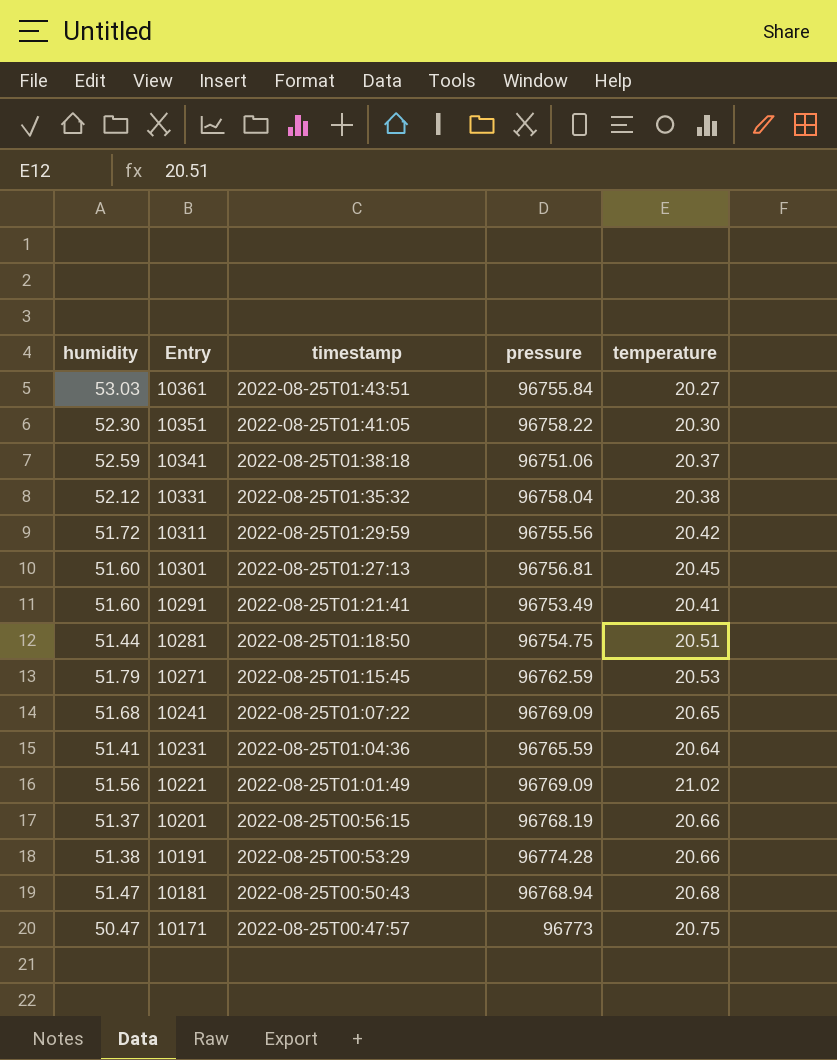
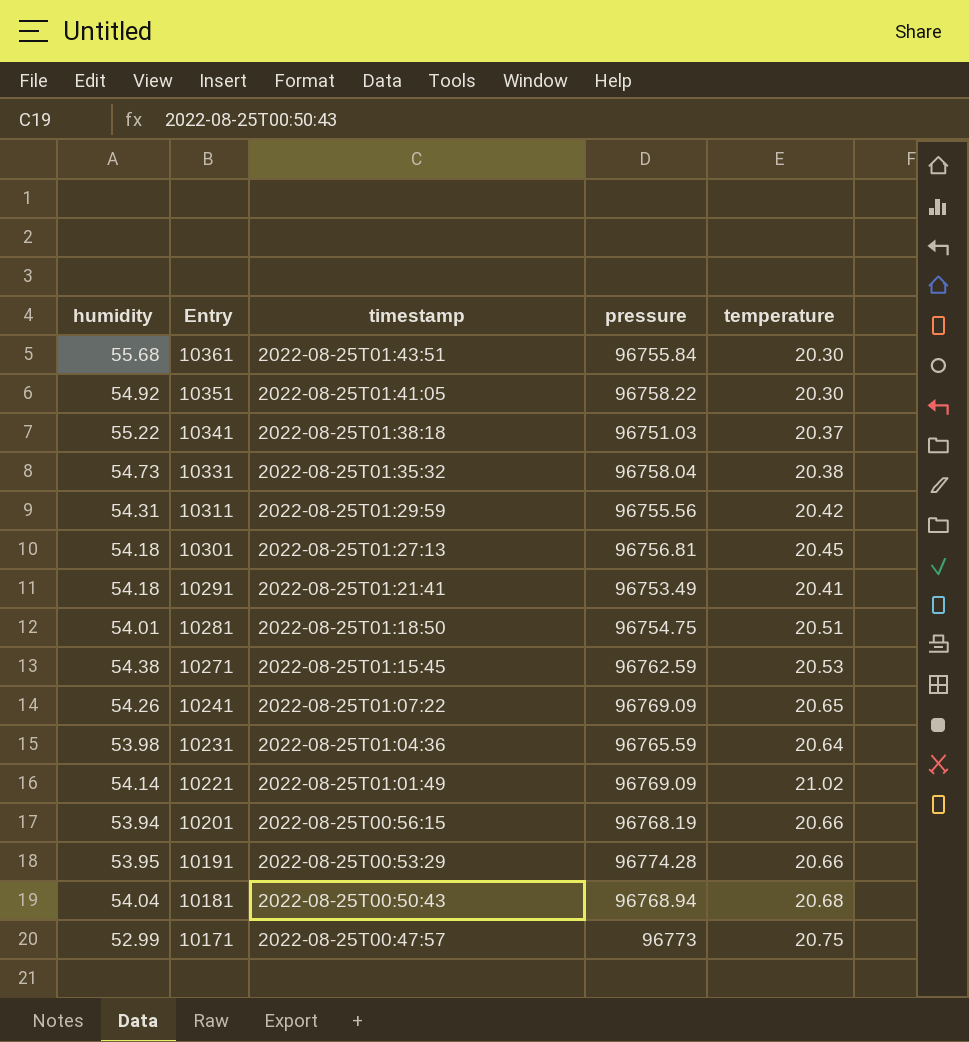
10361 | humidity: 53.03 -> 55.68
10361 | temperature: 20.27 -> 20.30
10351 | humidity: 52.30 -> 54.92
10341 | humidity: 52.59 -> 55.22
10341 | pressure: 96751.06 -> 96751.03
10331 | humidity: 52.12 -> 54.73
10311 | humidity: 51.72 -> 54.31
10301 | humidity: 51.60 -> 54.18
10291 | humidity: 51.60 -> 54.18
10281 | humidity: 51.44 -> 54.01
10271 | humidity: 51.79 -> 54.38
10241 | humidity: 51.68 -> 54.26
10231 | humidity: 51.41 -> 53.98
10221 | humidity: 51.56 -> 54.14
10201 | humidity: 51.37 -> 53.94
10191 | humidity: 51.38 -> 53.95
10181 | humidity: 51.47 -> 54.04
10171 | humidity: 50.47 -> 52.99

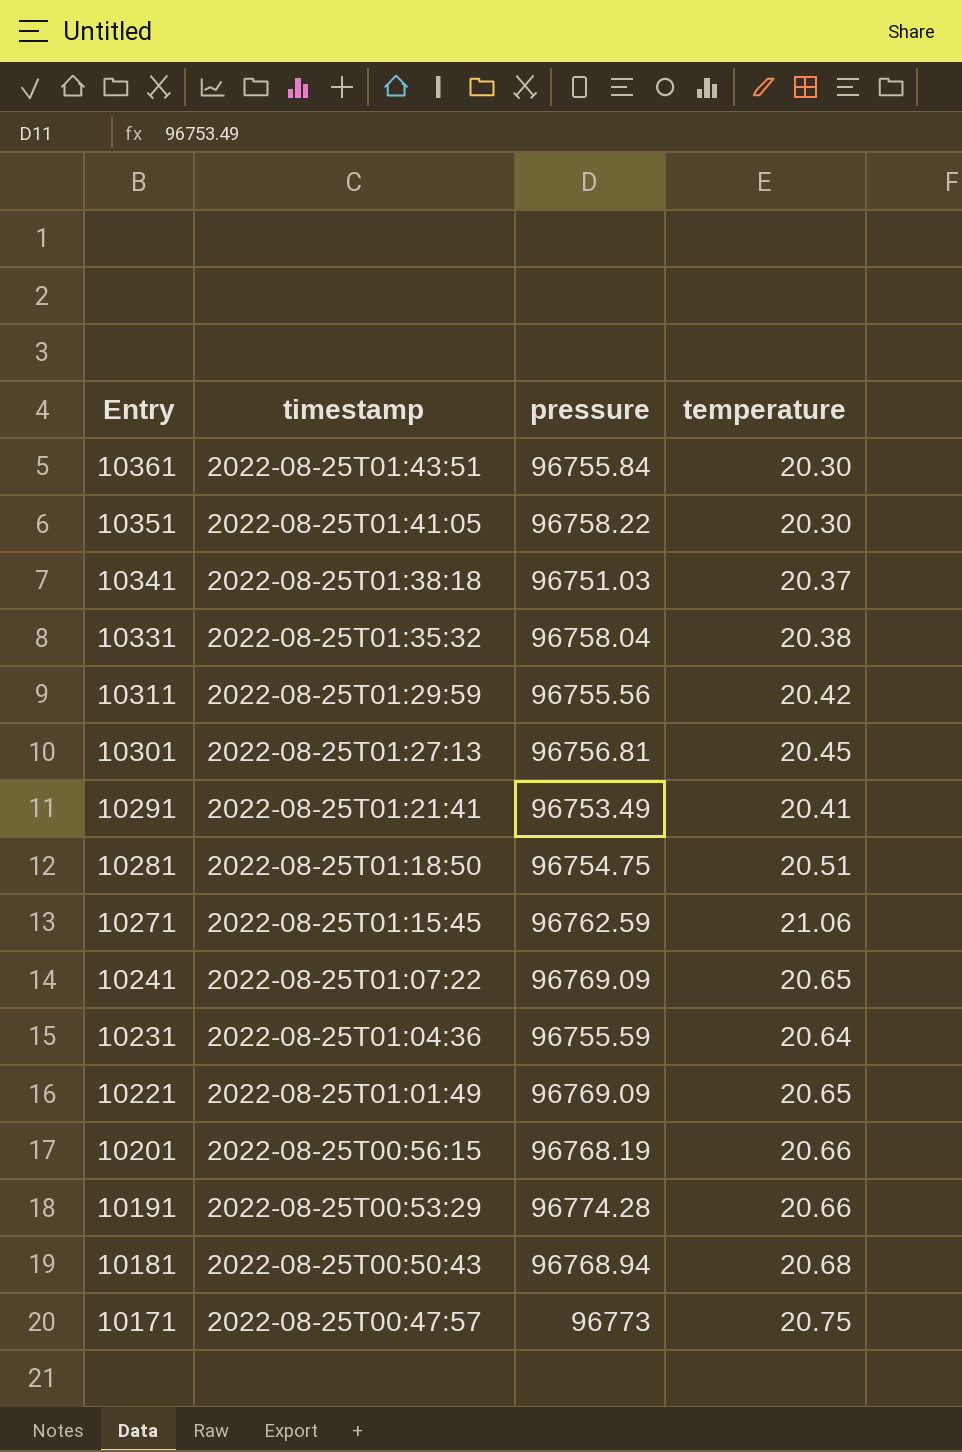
column humidity | position: 1 -> none
10271 | temperature: 20.53 -> 21.06
10231 | pressure: 96765.59 -> 96755.59
10221 | temperature: 21.02 -> 20.65

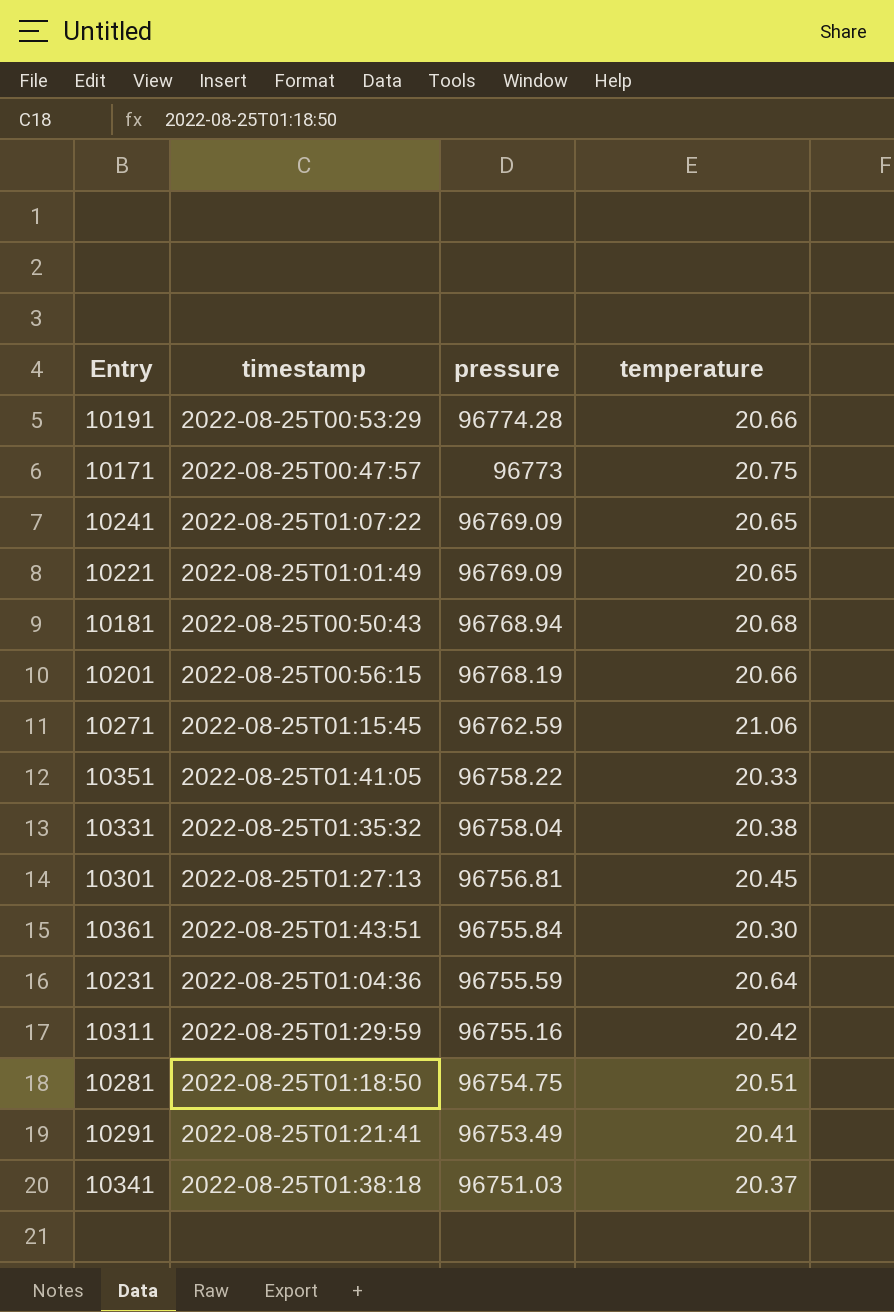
row order: Entry descending -> pressure descending
10351 | temperature: 20.30 -> 20.33
10311 | pressure: 96755.56 -> 96755.16

